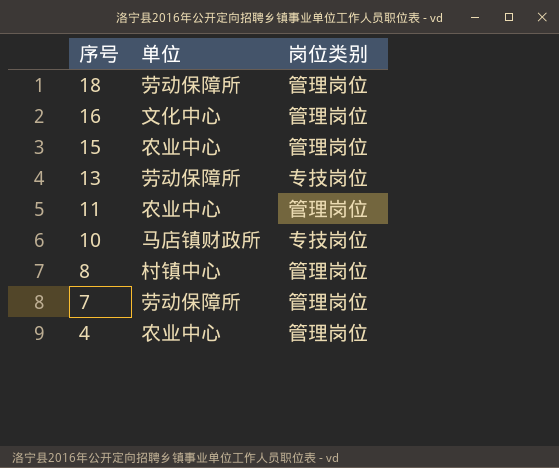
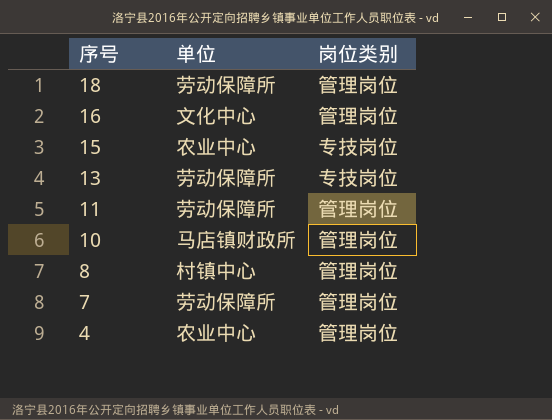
15 | 岗位类别: 管理岗位 -> 专技岗位
11 | 单位: 农业中心 -> 劳动保障所
10 | 岗位类别: 专技岗位 -> 管理岗位

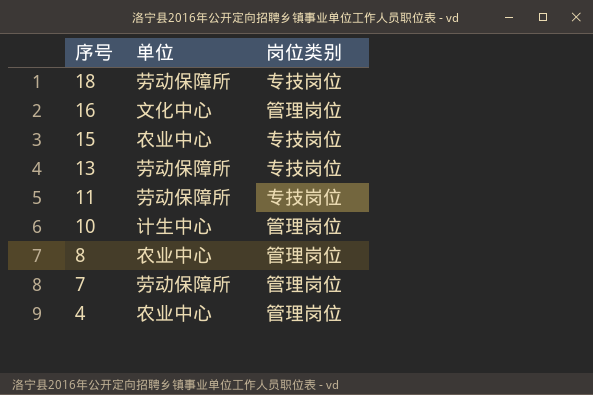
18 | 岗位类别: 管理岗位 -> 专技岗位
11 | 岗位类别: 管理岗位 -> 专技岗位
10 | 单位: 马店镇财政所 -> 计生中心
8 | 单位: 村镇中心 -> 农业中心

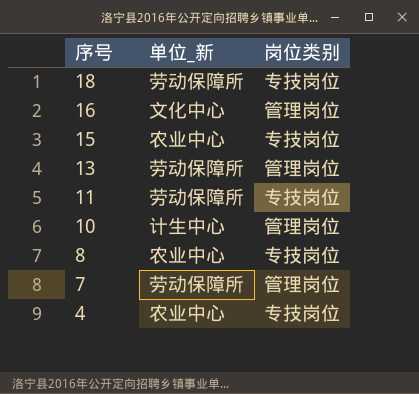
column name: 单位 -> 单位_新
13 | 岗位类别: 专技岗位 -> 管理岗位
8 | 岗位类别: 管理岗位 -> 专技岗位
4 | 岗位类别: 管理岗位 -> 专技岗位

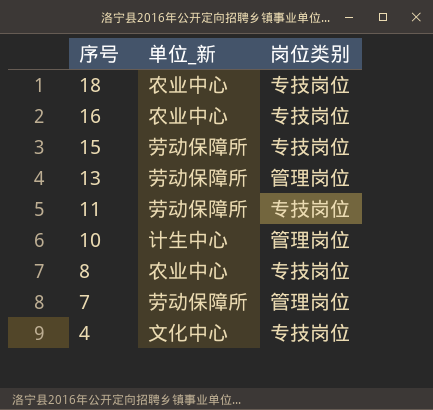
18 | 单位_新: 劳动保障所 -> 农业中心
16 | 单位_新: 文化中心 -> 农业中心
16 | 岗位类别: 管理岗位 -> 专技岗位
15 | 单位_新: 农业中心 -> 劳动保障所
4 | 单位_新: 农业中心 -> 文化中心

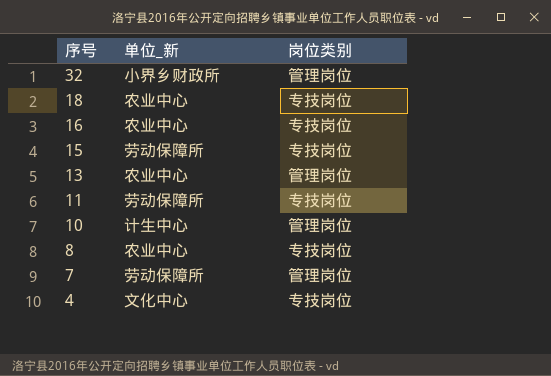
row 32: none -> 小界乡财政所 | 管理岗位
13 | 单位_新: 劳动保障所 -> 农业中心

